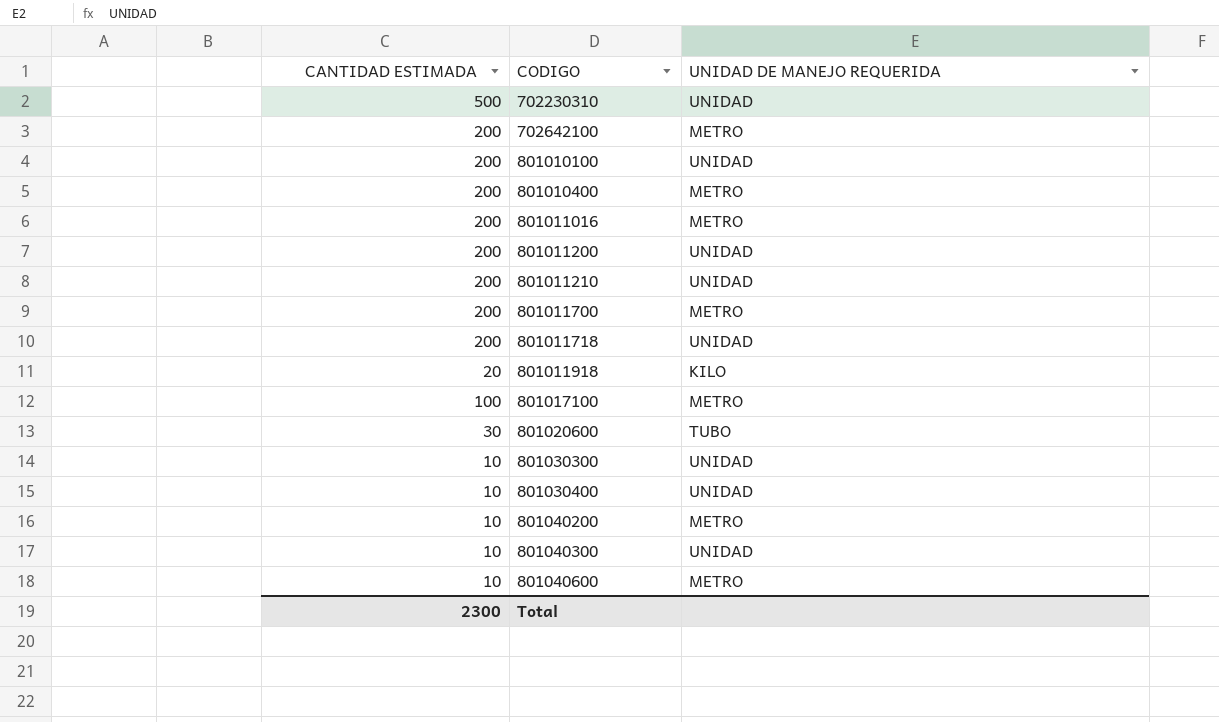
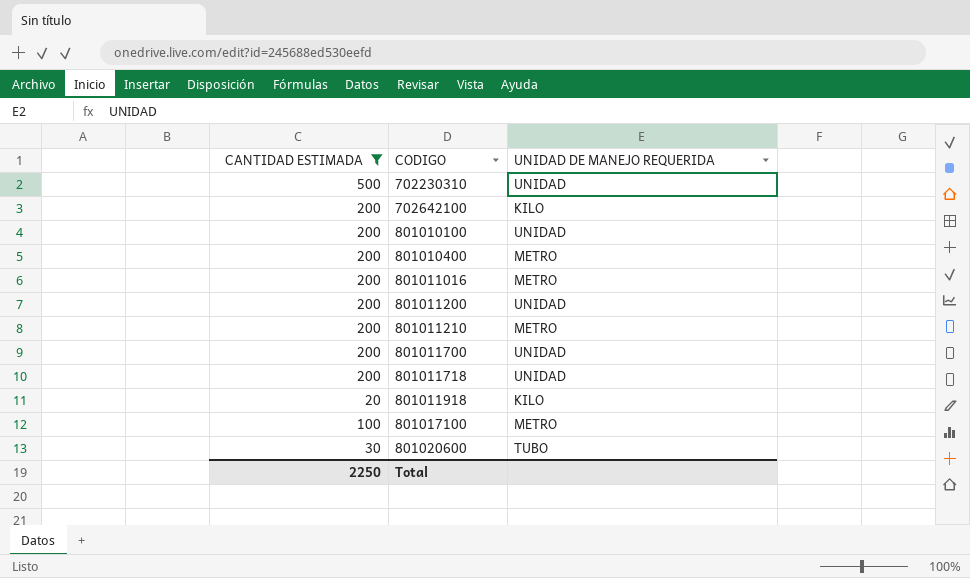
filter: none -> CANTIDAD ESTIMADA != 10
702642100 | UNIDAD DE MANEJO REQUERIDA: METRO -> KILO
801011210 | UNIDAD DE MANEJO REQUERIDA: UNIDAD -> METRO
801011700 | UNIDAD DE MANEJO REQUERIDA: METRO -> UNIDAD
Total | CANTIDAD ESTIMADA: 2300 -> 2250

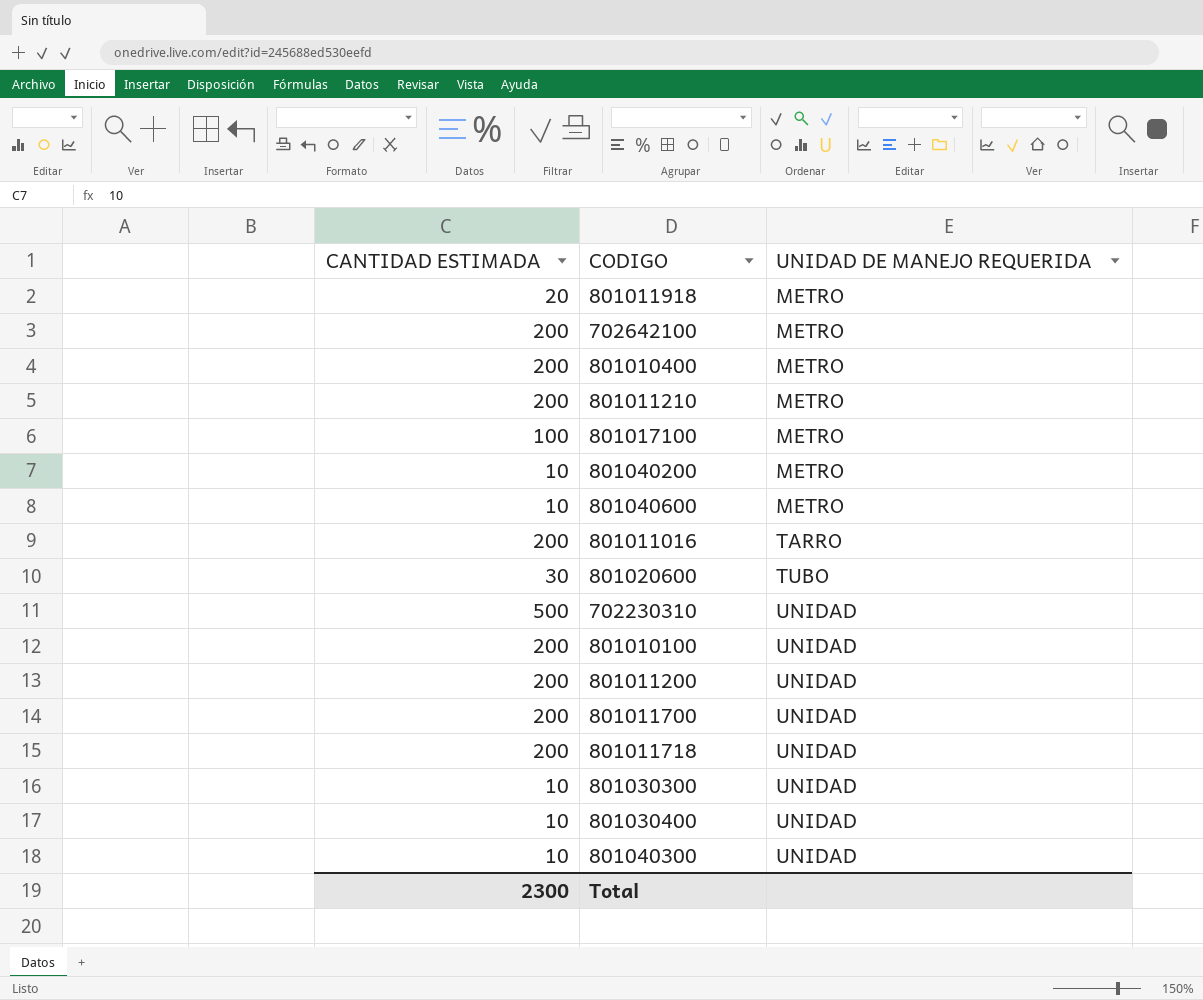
filter: CANTIDAD ESTIMADA != 10 -> none
row order: CODIGO ascending -> UNIDAD DE MANEJO REQUERIDA ascending
801011918 | UNIDAD DE MANEJO REQUERIDA: KILO -> METRO
702642100 | UNIDAD DE MANEJO REQUERIDA: KILO -> METRO
801011016 | UNIDAD DE MANEJO REQUERIDA: METRO -> TARRO
Total | CANTIDAD ESTIMADA: 2250 -> 2300

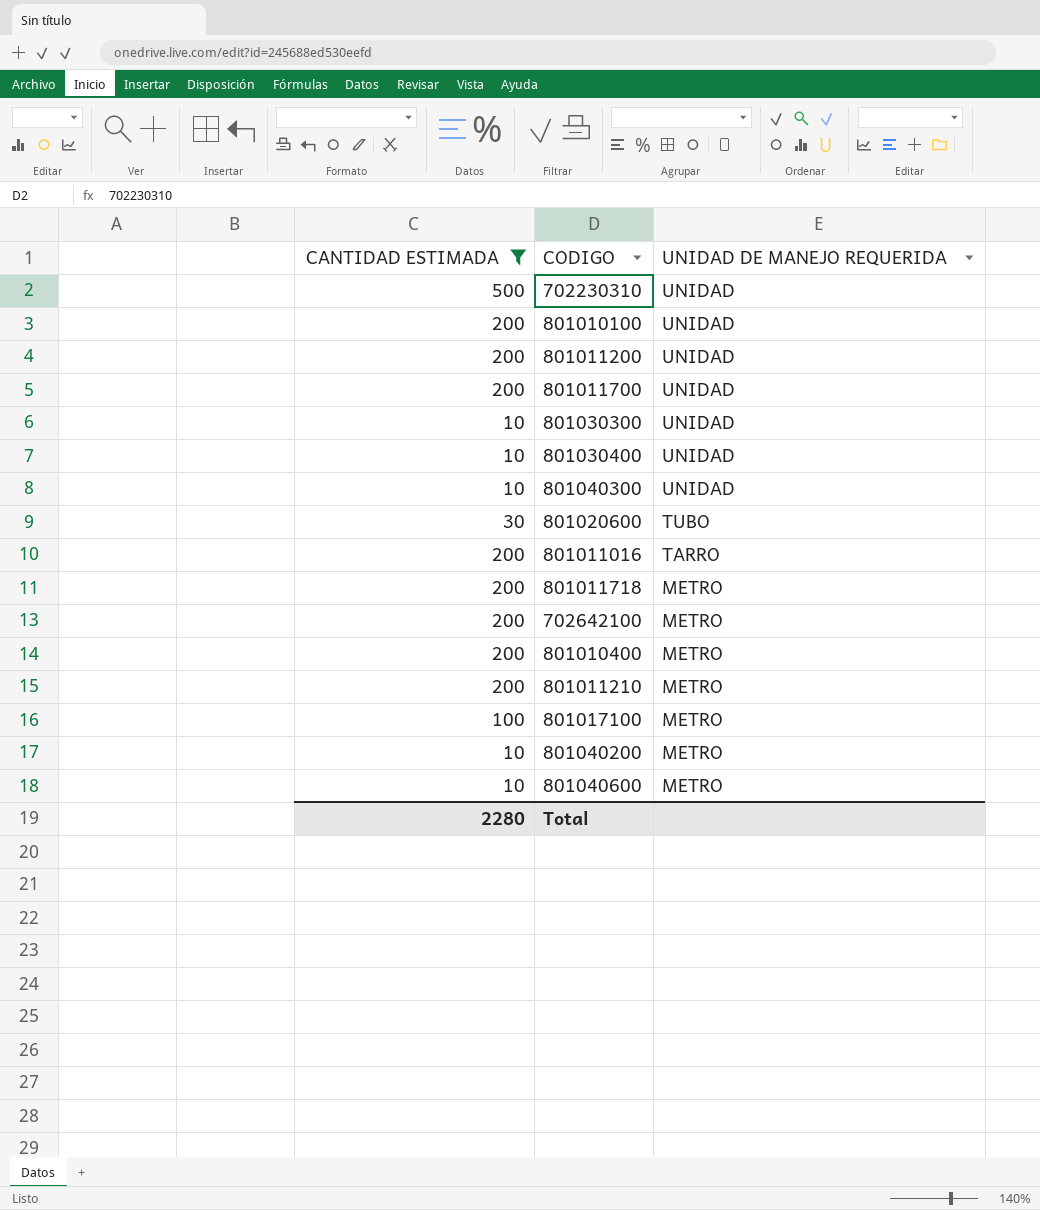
filter: none -> CANTIDAD ESTIMADA != 20
row order: UNIDAD DE MANEJO REQUERIDA ascending -> UNIDAD DE MANEJO REQUERIDA descending
801011718 | UNIDAD DE MANEJO REQUERIDA: UNIDAD -> METRO
Total | CANTIDAD ESTIMADA: 2300 -> 2280

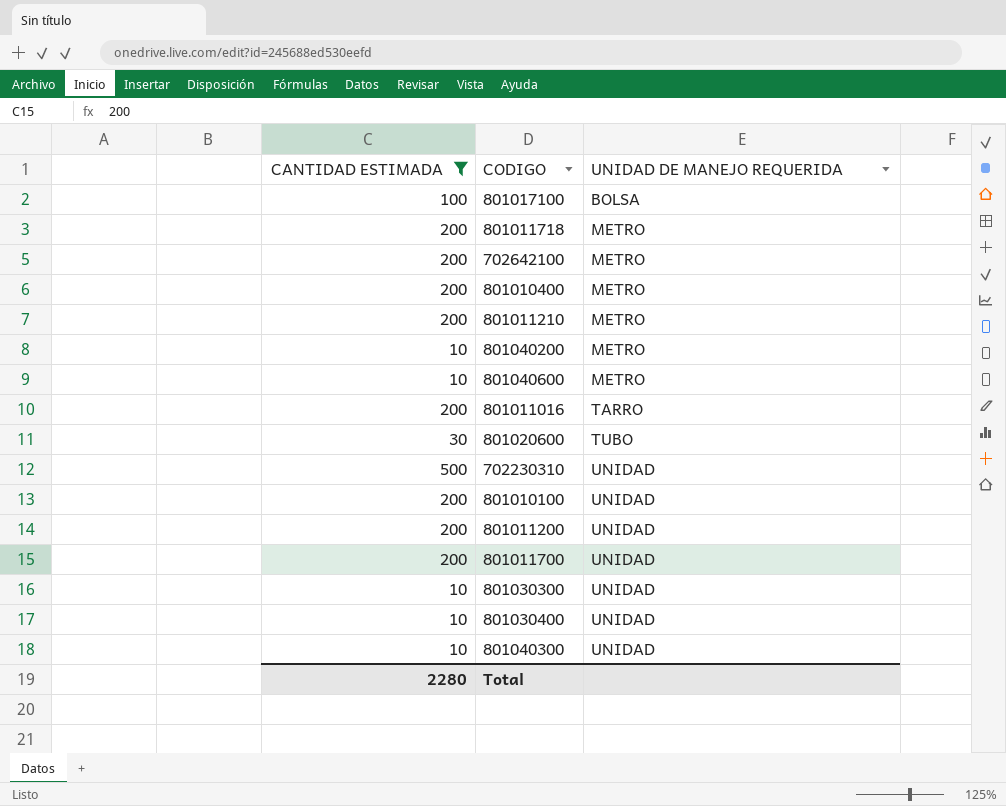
row order: UNIDAD DE MANEJO REQUERIDA descending -> UNIDAD DE MANEJO REQUERIDA ascending
801017100 | UNIDAD DE MANEJO REQUERIDA: METRO -> BOLSA

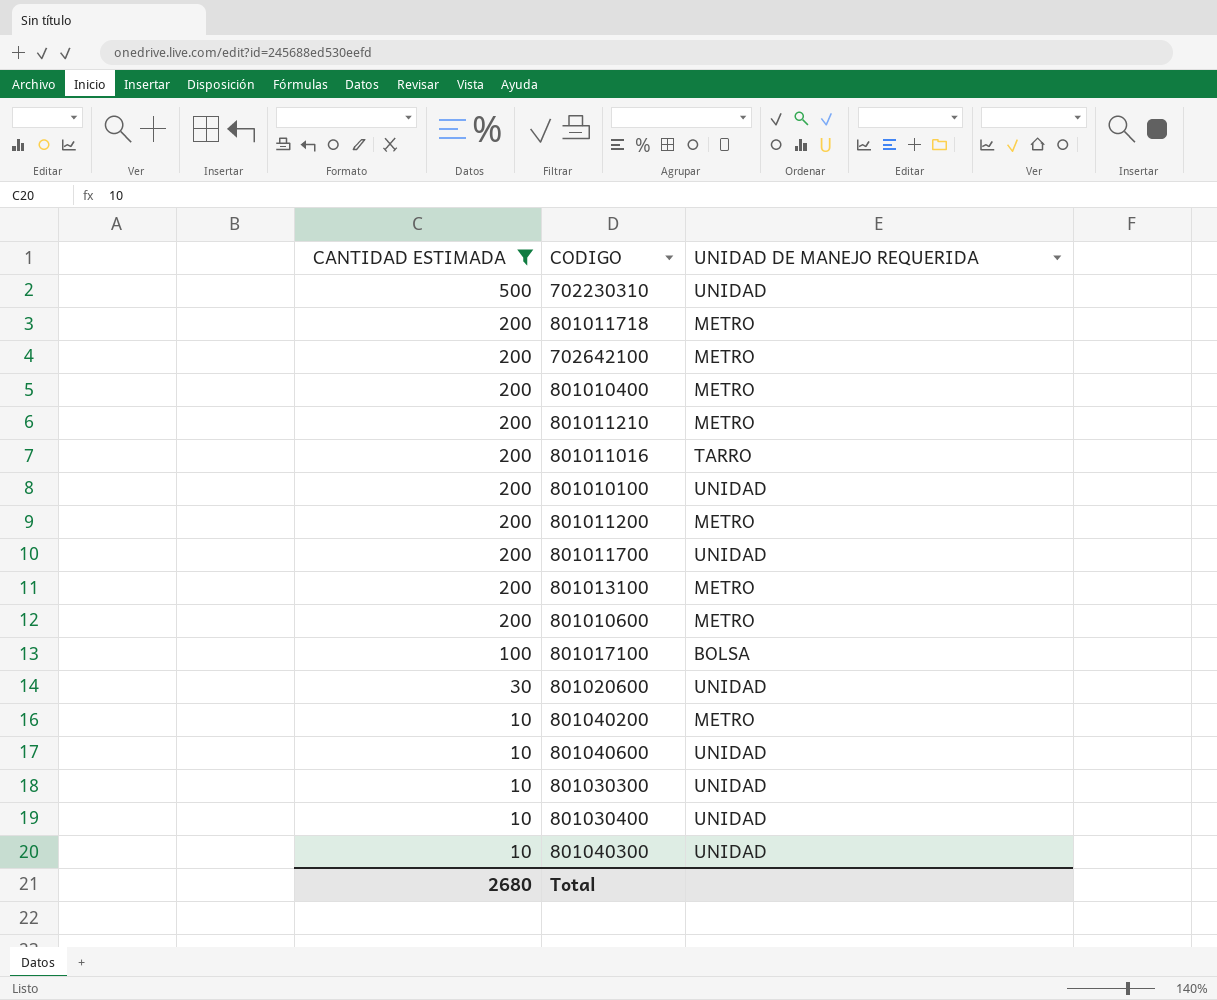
row order: UNIDAD DE MANEJO REQUERIDA ascending -> CANTIDAD ESTIMADA descending
801011200 | UNIDAD DE MANEJO REQUERIDA: UNIDAD -> METRO
row 801013100: none -> 200 | METRO
row 801010600: none -> 200 | METRO
801020600 | UNIDAD DE MANEJO REQUERIDA: TUBO -> UNIDAD
801040600 | UNIDAD DE MANEJO REQUERIDA: METRO -> UNIDAD
Total | CANTIDAD ESTIMADA: 2280 -> 2680

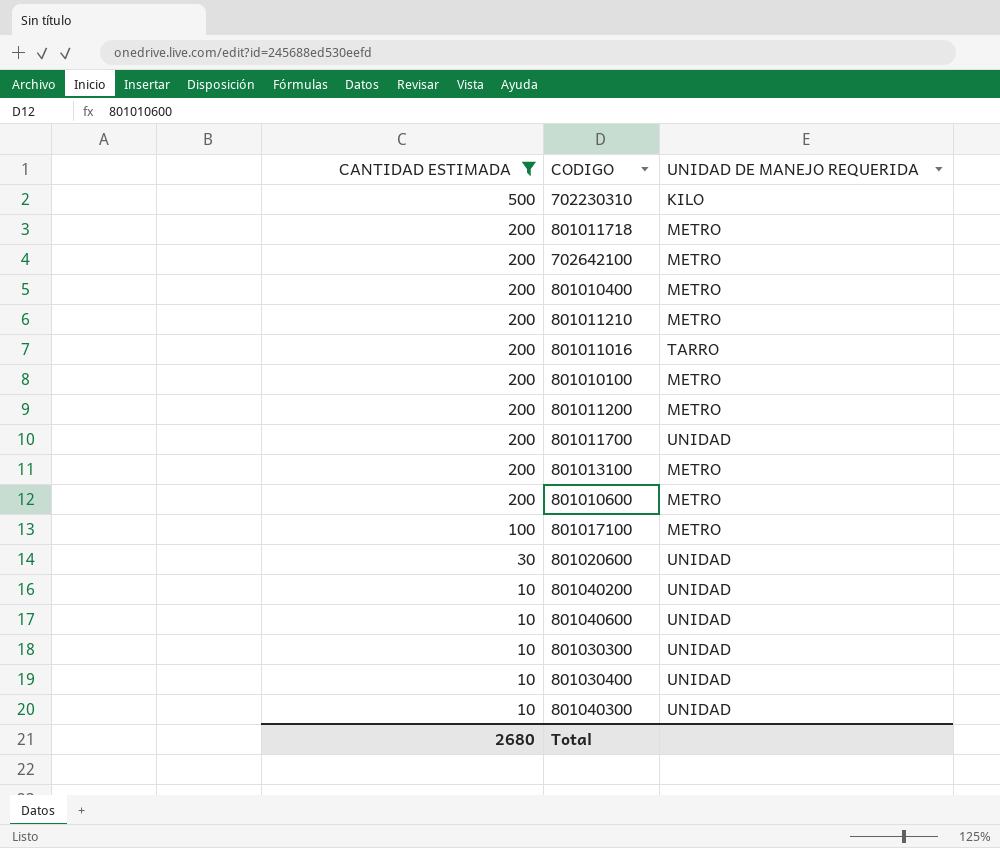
702230310 | UNIDAD DE MANEJO REQUERIDA: UNIDAD -> KILO
801010100 | UNIDAD DE MANEJO REQUERIDA: UNIDAD -> METRO
801017100 | UNIDAD DE MANEJO REQUERIDA: BOLSA -> METRO
801040200 | UNIDAD DE MANEJO REQUERIDA: METRO -> UNIDAD

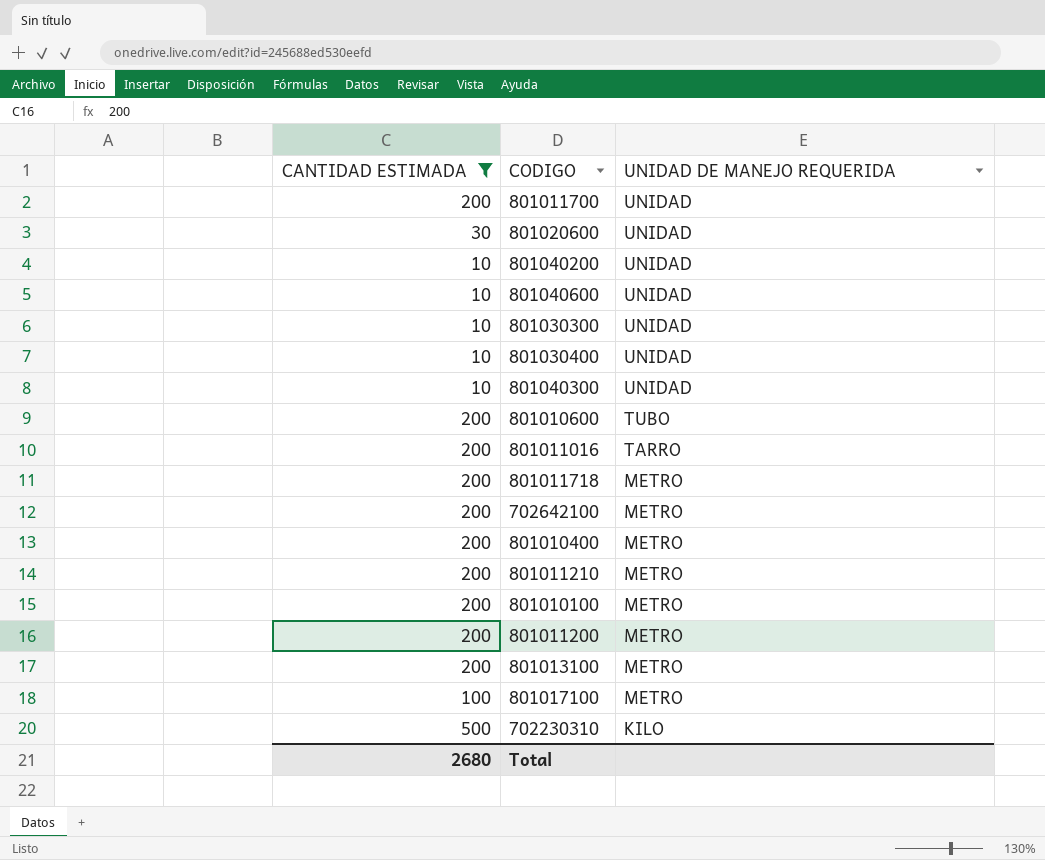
row order: CANTIDAD ESTIMADA descending -> UNIDAD DE MANEJO REQUERIDA descending
801010600 | UNIDAD DE MANEJO REQUERIDA: METRO -> TUBO

